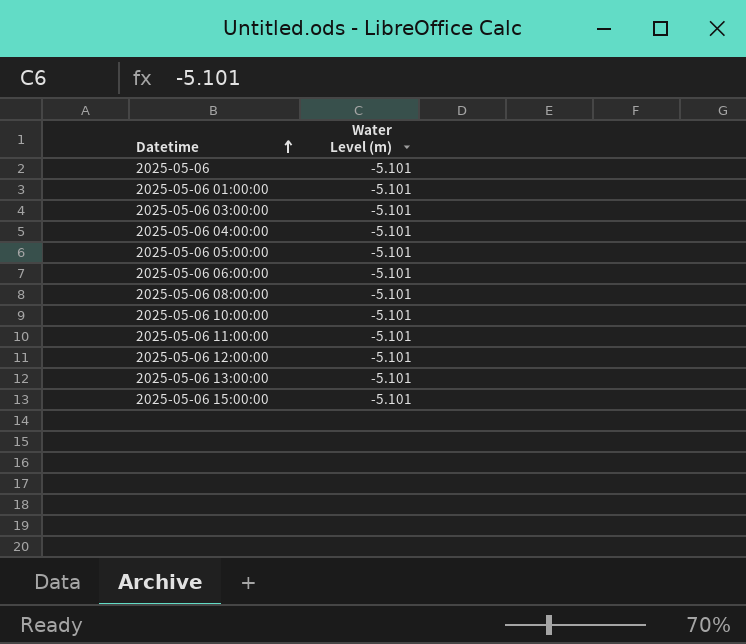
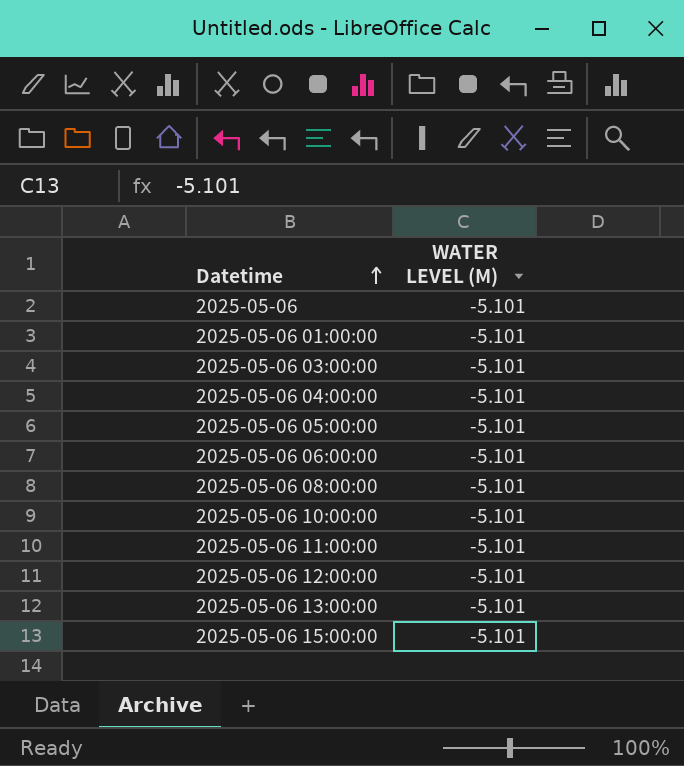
column name: Water Level (m) -> WATER LEVEL (M)

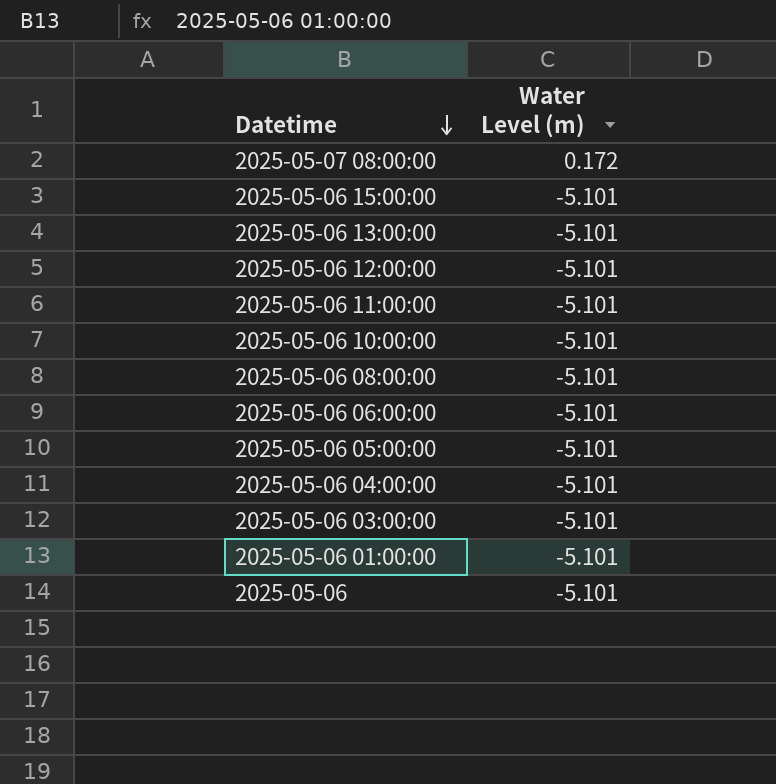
row order: Datetime ascending -> Datetime descending
column name: WATER LEVEL (M) -> Water Level (m)
row 2025-05-07 08:00:00: none -> 0.172

